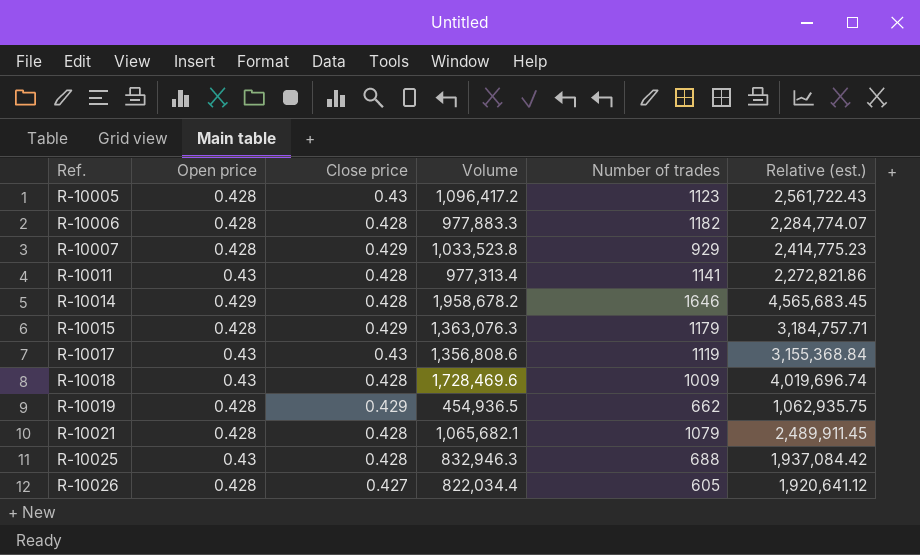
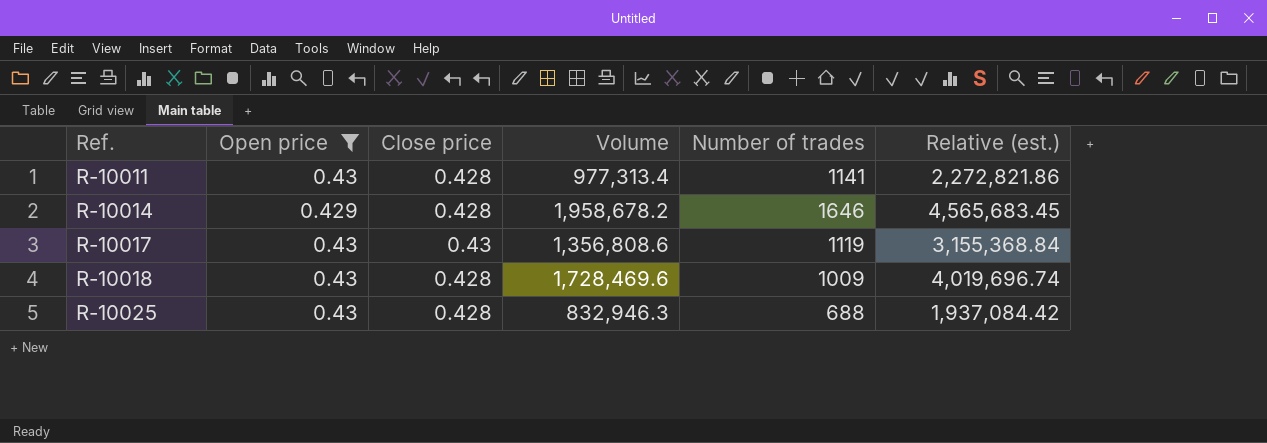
filter: none -> Open price != 0.428

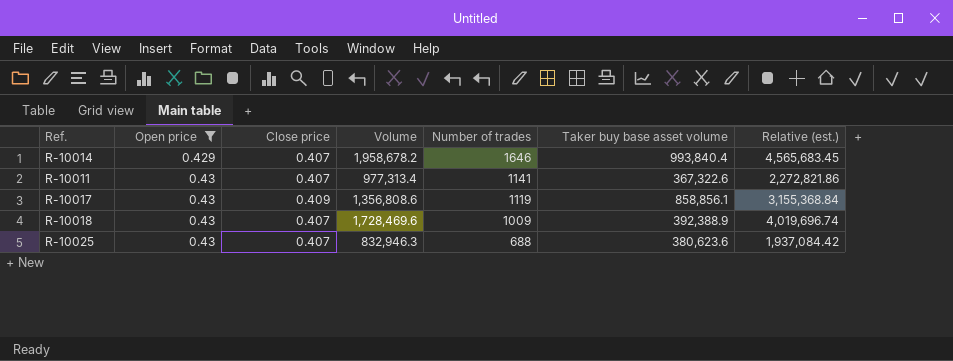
row order: Ref. ascending -> Open price ascending
column Taker buy base asset volume | position: none -> 6
R-10014 | Close price: 0.428 -> 0.407
R-10011 | Close price: 0.428 -> 0.407
R-10017 | Close price: 0.43 -> 0.409
R-10018 | Close price: 0.428 -> 0.407
R-10025 | Close price: 0.428 -> 0.407

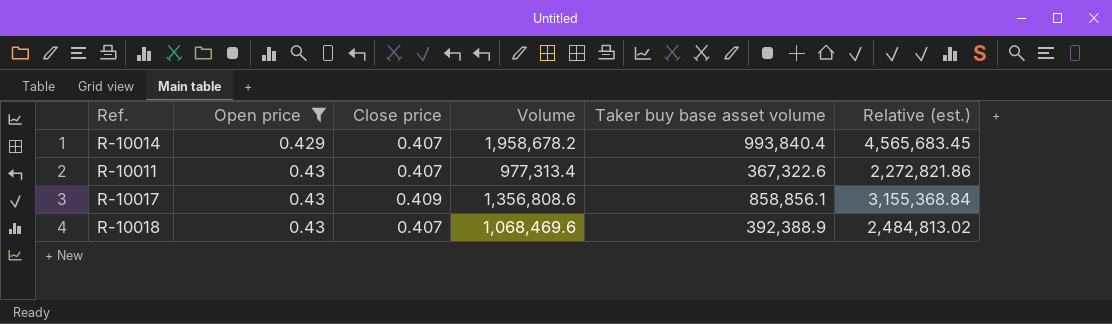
column Number of trades | position: 5 -> none
row R-10025: 0.43 | 0.407 | 832,946.3 | 688 | 380,623.6 | 1,937,084.42 -> none
R-10018 | Volume: 1,728,469.6 -> 1,068,469.6
R-10018 | Relative (est.): 4,019,696.74 -> 2,484,813.02

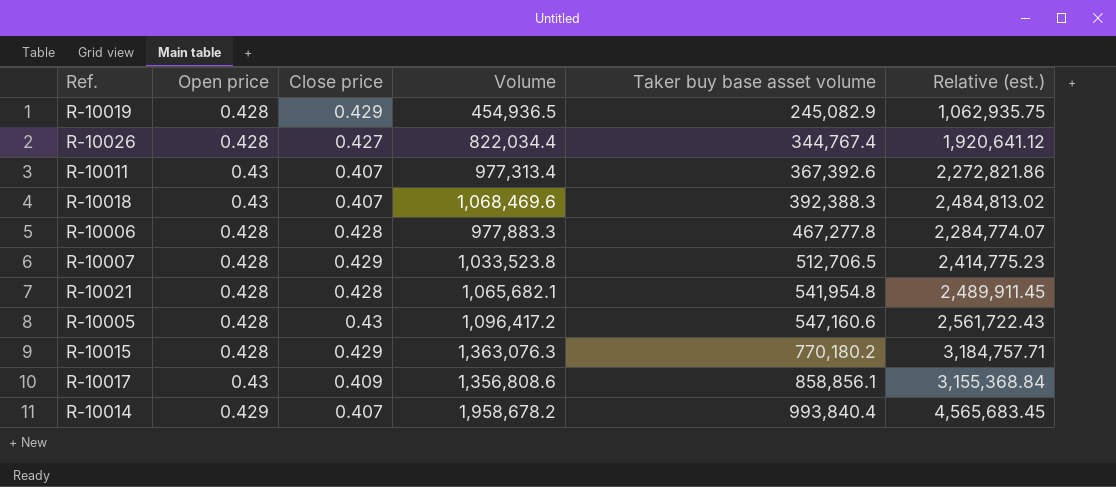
filter: Open price != 0.428 -> none
row order: Open price ascending -> Taker buy base asset volume ascending
R-10011 | Taker buy base asset volume: 367,322.6 -> 367,392.6
R-10018 | Taker buy base asset volume: 392,388.9 -> 392,388.3

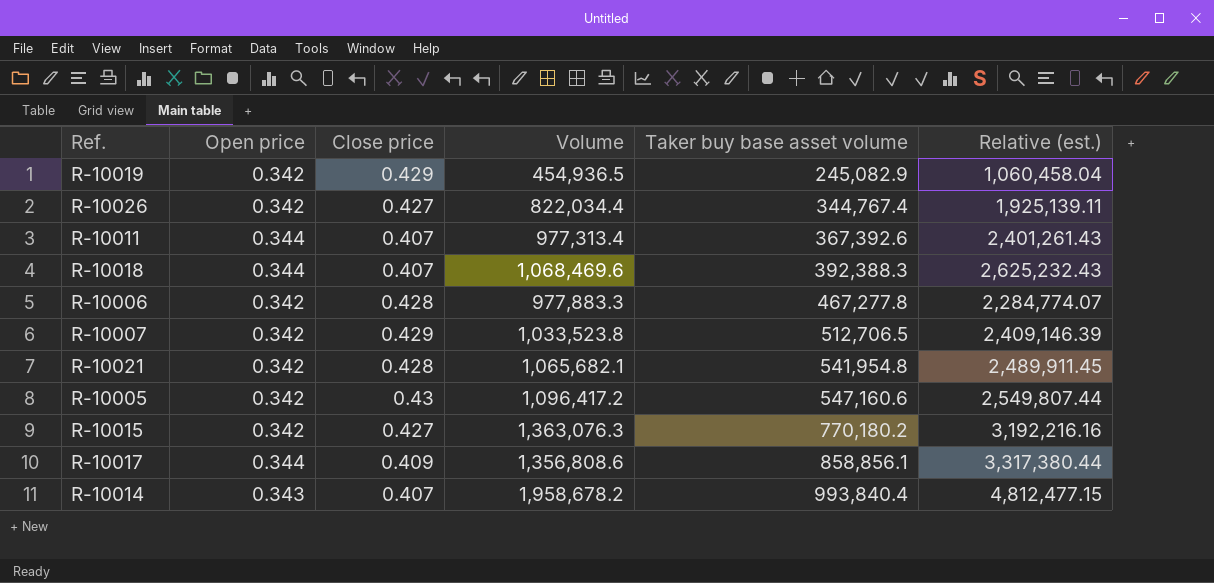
column Relative (est.) | formula: [Volume] / [Open price] -> [Volume] / [Close price]
R-10019 | Open price: 0.428 -> 0.342
R-10026 | Open price: 0.428 -> 0.342
R-10011 | Open price: 0.43 -> 0.344
R-10018 | Open price: 0.43 -> 0.344
R-10006 | Open price: 0.428 -> 0.342
R-10007 | Open price: 0.428 -> 0.342
R-10021 | Open price: 0.428 -> 0.342
R-10005 | Open price: 0.428 -> 0.342
R-10015 | Open price: 0.428 -> 0.342
R-10015 | Close price: 0.429 -> 0.427
R-10017 | Open price: 0.43 -> 0.344
R-10014 | Open price: 0.429 -> 0.343

